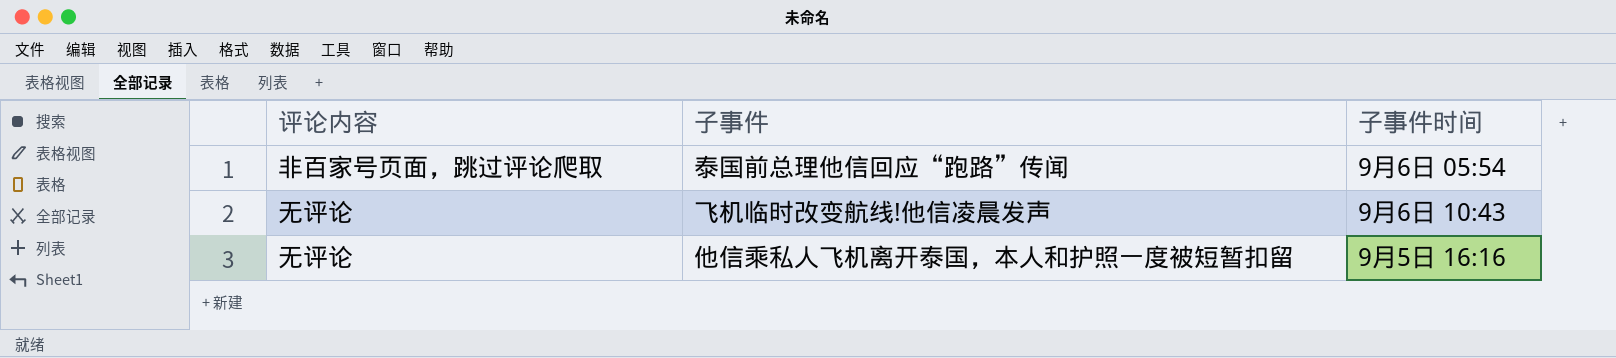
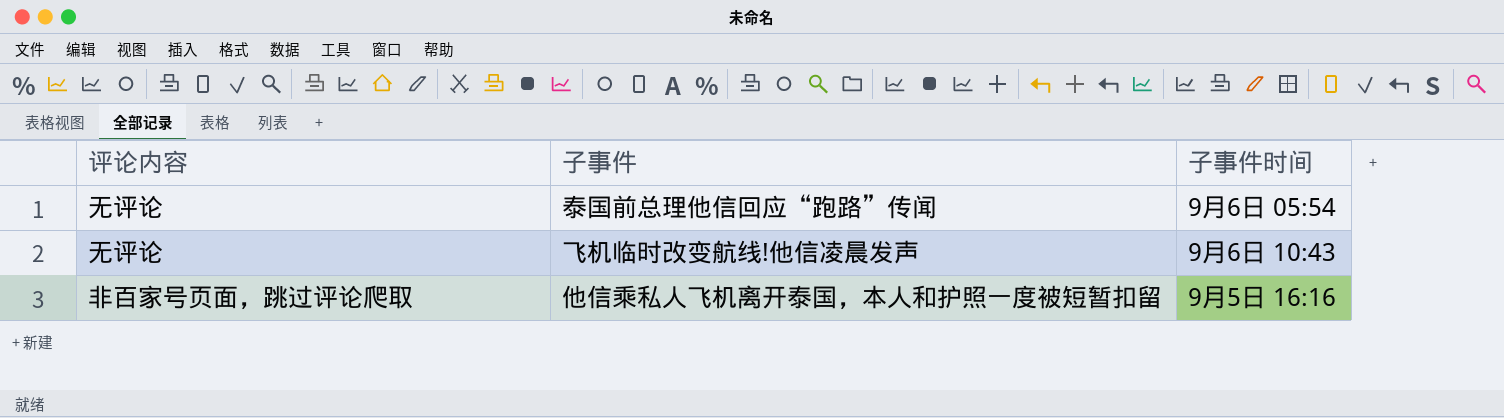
泰国前总理他信回应“跑路”传闻 | 评论内容: 非百家号页面，跳过评论爬取 -> 无评论
他信乘私人飞机离开泰国，本人和护照一度被短暂扣留 | 评论内容: 无评论 -> 非百家号页面，跳过评论爬取

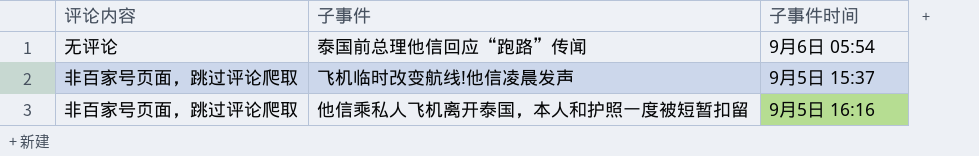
飞机临时改变航线!他信凌晨发声 | 评论内容: 无评论 -> 非百家号页面，跳过评论爬取
飞机临时改变航线!他信凌晨发声 | 子事件时间: 9月6日 10:43 -> 9月5日 15:37

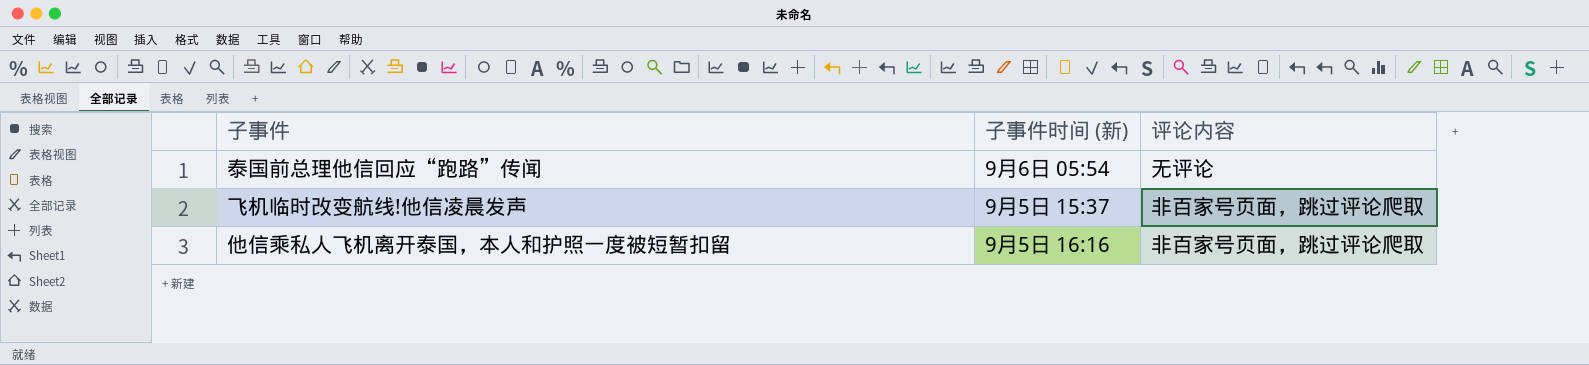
column name: 子事件时间 -> 子事件时间 (新)
column 评论内容 | position: 1 -> 3

